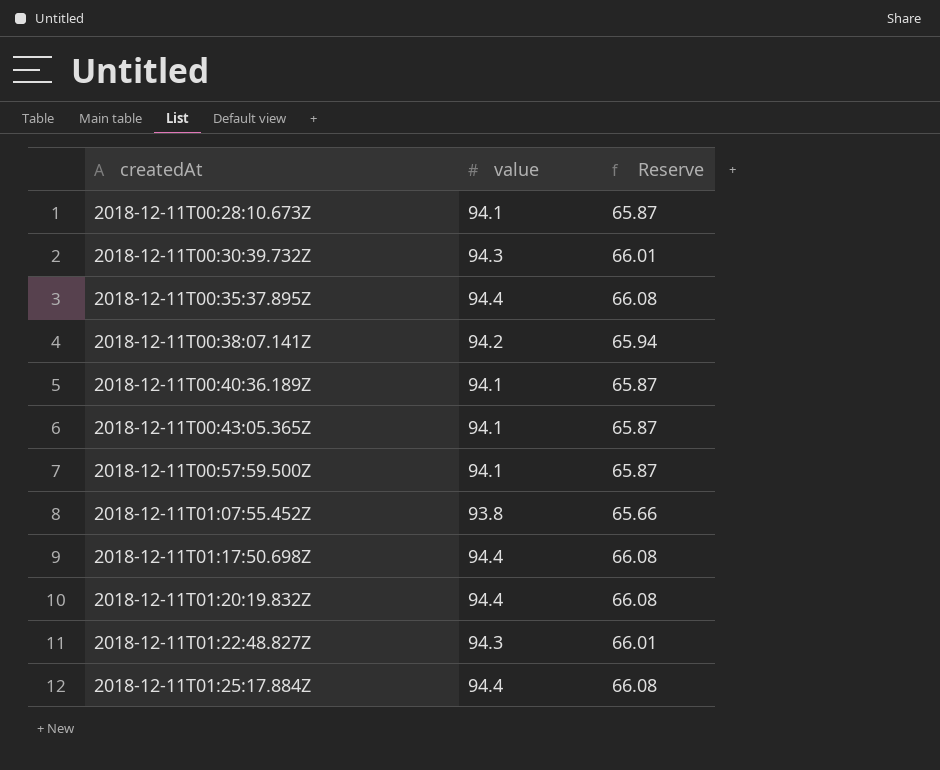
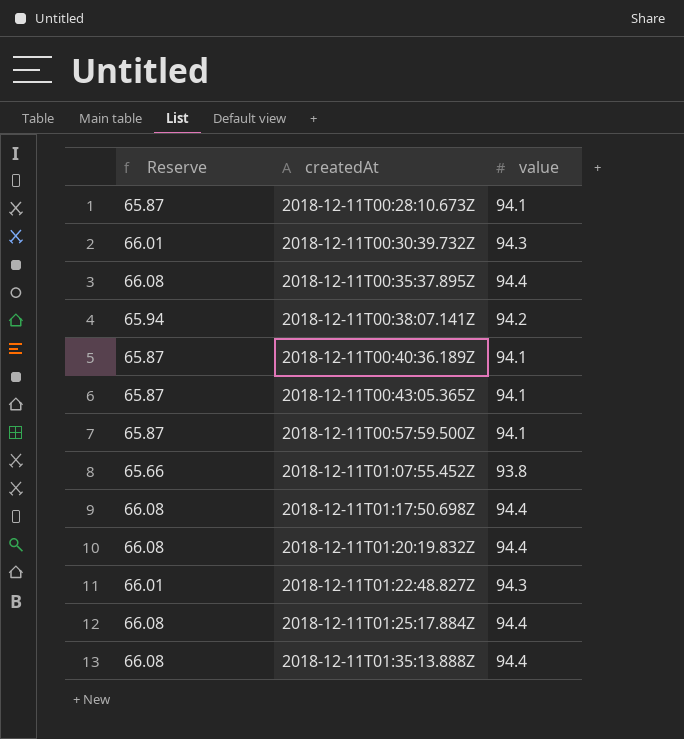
column Reserve | position: 3 -> 1
row 2018-12-11T01:35:13.888Z: none -> 66.08 | 94.4

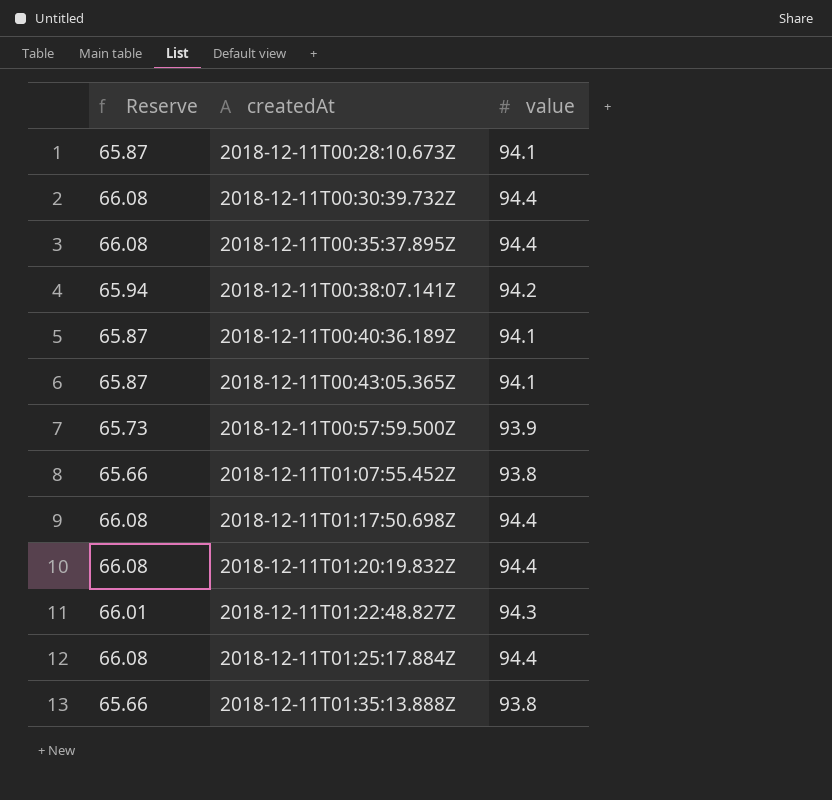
2018-12-11T00:30:39.732Z | Reserve: 66.01 -> 66.08
2018-12-11T00:30:39.732Z | value: 94.3 -> 94.4
2018-12-11T00:57:59.500Z | Reserve: 65.87 -> 65.73
2018-12-11T00:57:59.500Z | value: 94.1 -> 93.9
2018-12-11T01:35:13.888Z | Reserve: 66.08 -> 65.66
2018-12-11T01:35:13.888Z | value: 94.4 -> 93.8

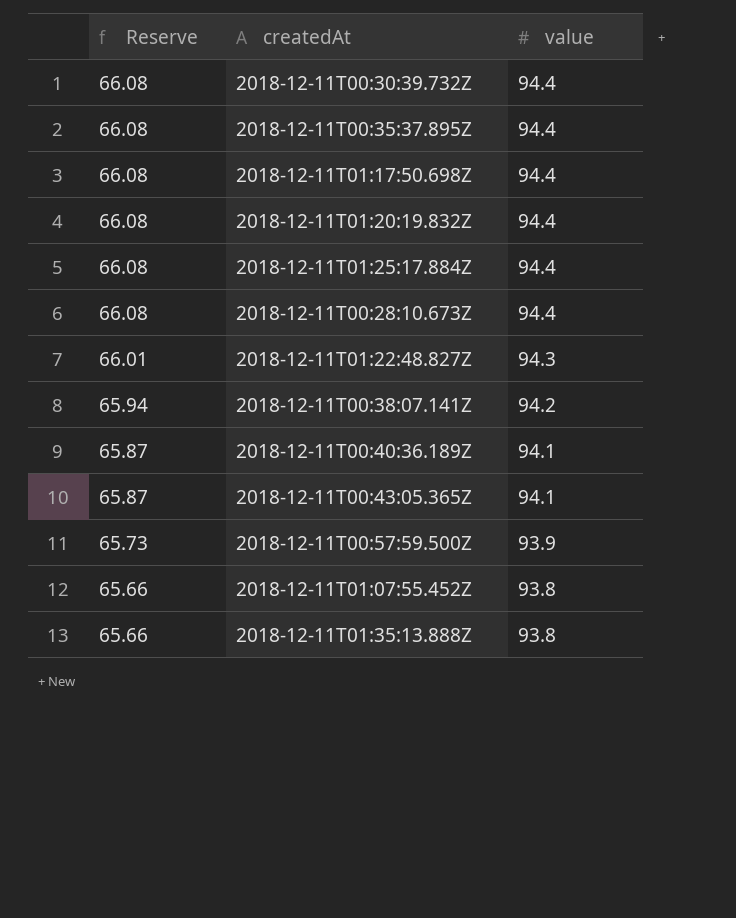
row order: createdAt ascending -> Reserve descending
2018-12-11T00:28:10.673Z | Reserve: 65.87 -> 66.08
2018-12-11T00:28:10.673Z | value: 94.1 -> 94.4

